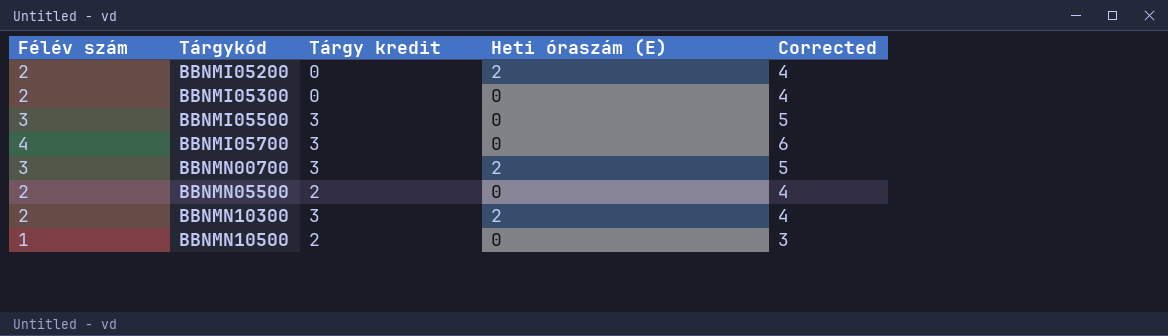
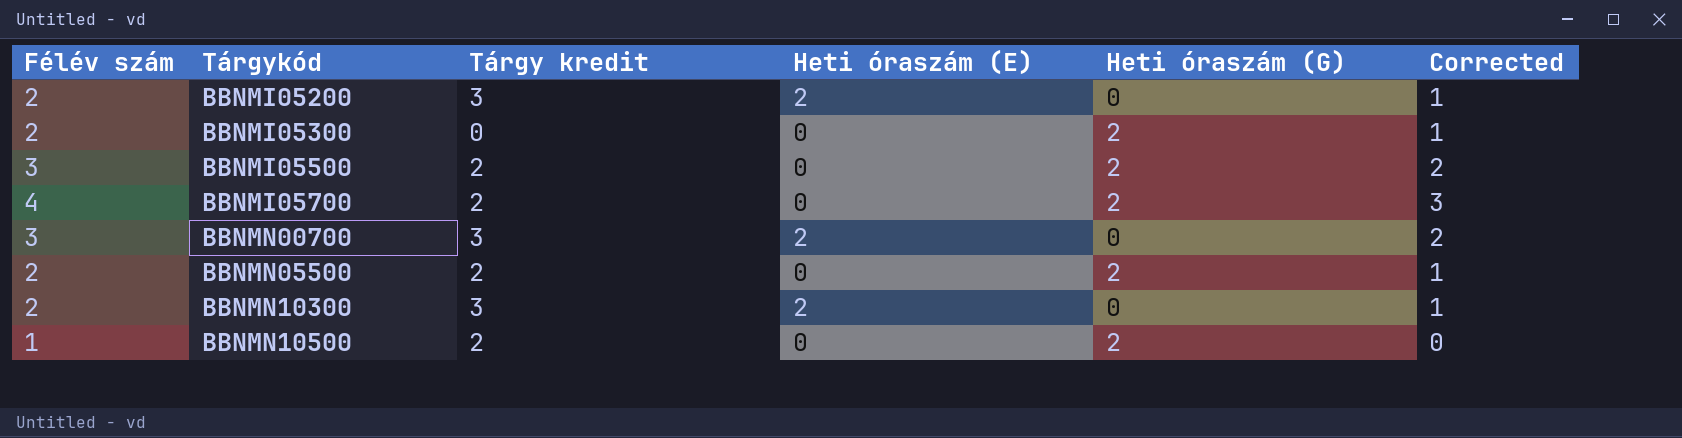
column Heti óraszám (G) | position: none -> 5
column Corrected | formula: [Félév szám] + 2 -> [Félév szám] - 1
BBNMI05200 | Tárgy kredit: 0 -> 3
BBNMI05500 | Tárgy kredit: 3 -> 2
BBNMI05700 | Tárgy kredit: 3 -> 2

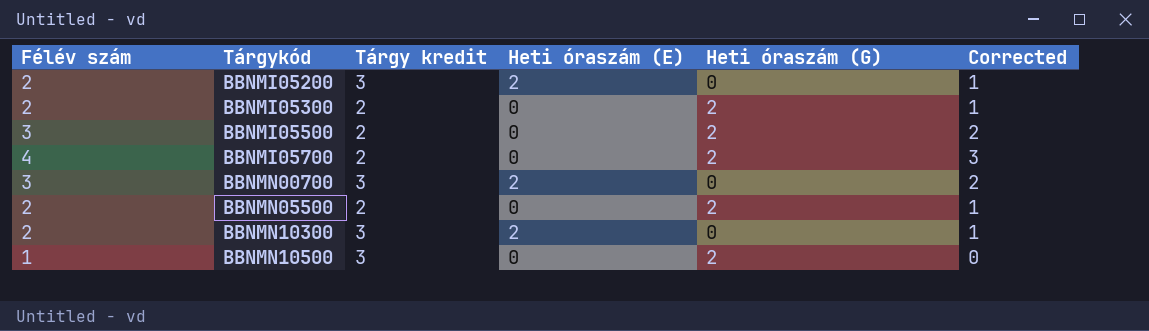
BBNMI05300 | Tárgy kredit: 0 -> 2
BBNMN10500 | Tárgy kredit: 2 -> 3

